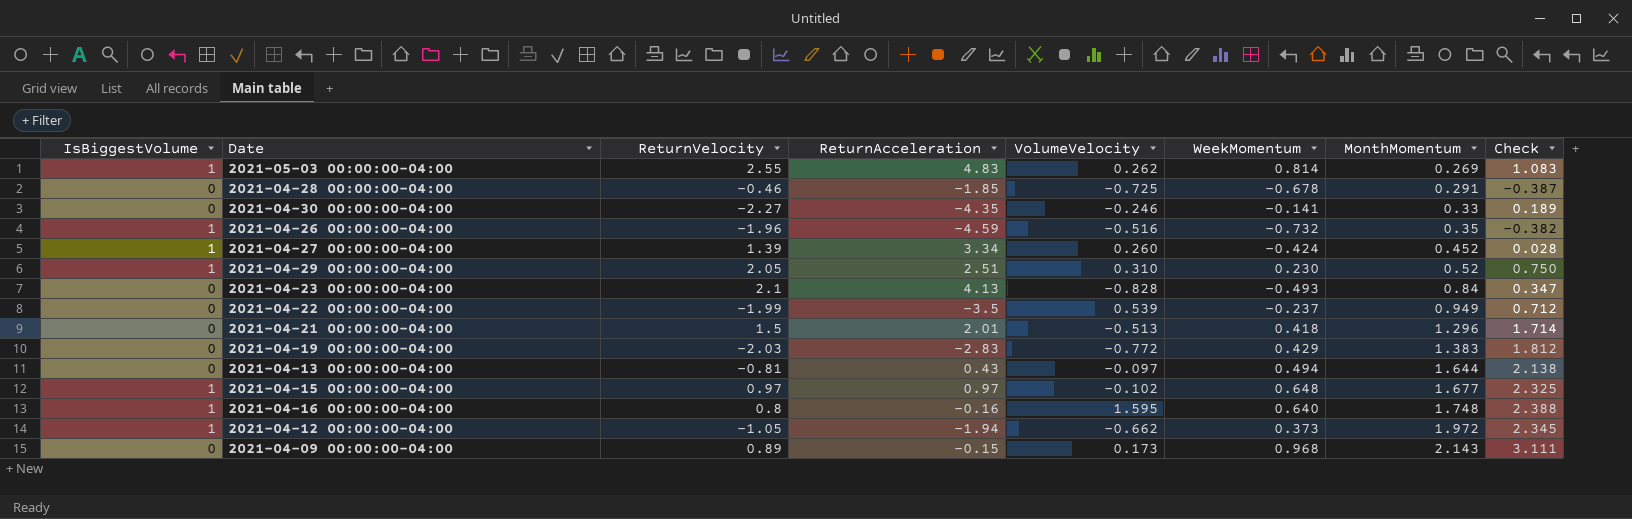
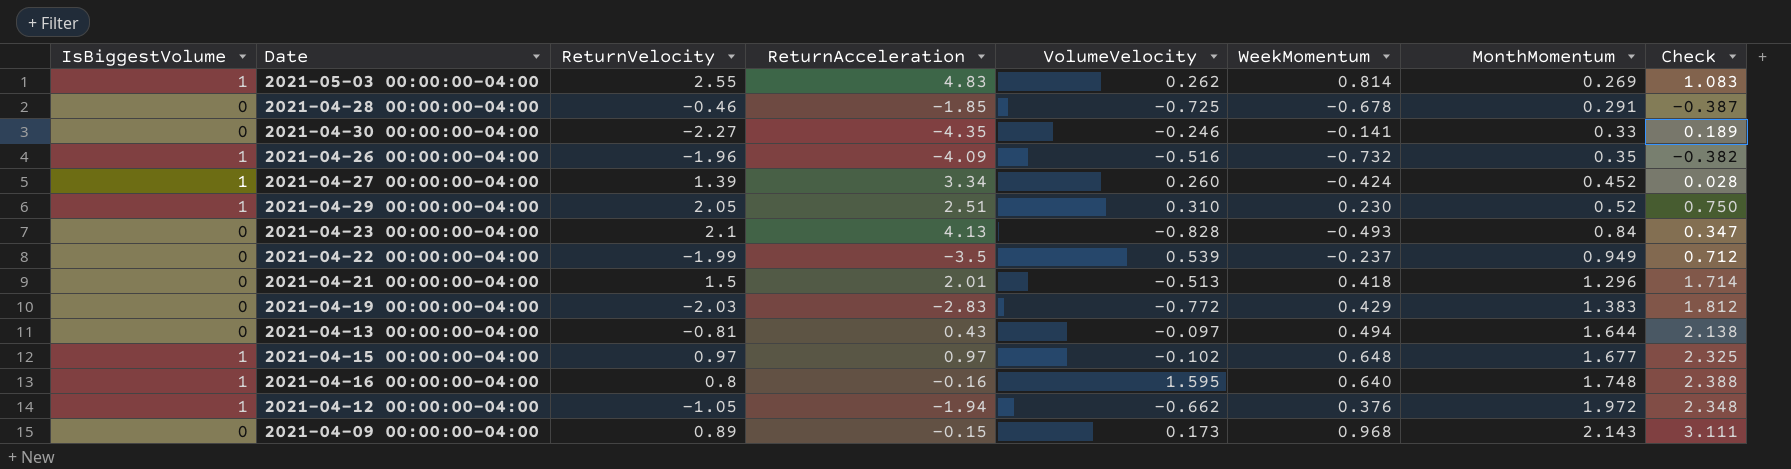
2021-04-26 00:00:00-04:00 | ReturnAcceleration: -4.59 -> -4.09
2021-04-12 00:00:00-04:00 | WeekMomentum: 0.373 -> 0.376
2021-04-12 00:00:00-04:00 | Check: 2.345 -> 2.348

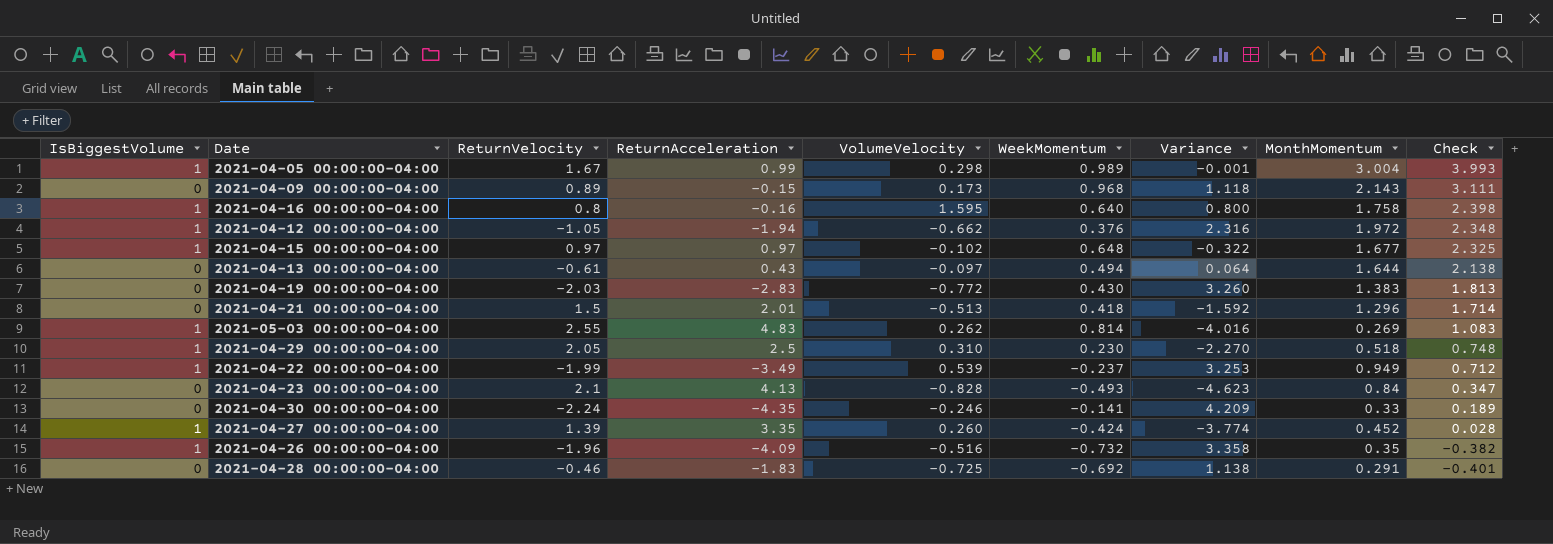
row order: MonthMomentum ascending -> Check descending
column Variance | formula: none -> [WeekMomentum] - [ReturnAcceleration]
row 2021-04-05 00:00:00-04:00: none -> 1 | 1.67 | 0.99 | 0.298 | 0.989 | -0.001 | 3.004 | 3.993
2021-04-16 00:00:00-04:00 | MonthMomentum: 1.748 -> 1.758
2021-04-16 00:00:00-04:00 | Check: 2.388 -> 2.398
2021-04-13 00:00:00-04:00 | ReturnVelocity: -0.81 -> -0.61
2021-04-19 00:00:00-04:00 | WeekMomentum: 0.429 -> 0.430
2021-04-19 00:00:00-04:00 | Check: 1.812 -> 1.813
2021-04-29 00:00:00-04:00 | ReturnAcceleration: 2.51 -> 2.5
2021-04-29 00:00:00-04:00 | MonthMomentum: 0.52 -> 0.518
2021-04-29 00:00:00-04:00 | Check: 0.750 -> 0.748
2021-04-22 00:00:00-04:00 | IsBiggestVolume: 0 -> 1
2021-04-22 00:00:00-04:00 | ReturnAcceleration: -3.5 -> -3.49
2021-04-30 00:00:00-04:00 | ReturnVelocity: -2.27 -> -2.24
2021-04-27 00:00:00-04:00 | ReturnAcceleration: 3.34 -> 3.35
2021-04-28 00:00:00-04:00 | ReturnAcceleration: -1.85 -> -1.83
2021-04-28 00:00:00-04:00 | WeekMomentum: -0.678 -> -0.692
2021-04-28 00:00:00-04:00 | Check: -0.387 -> -0.401

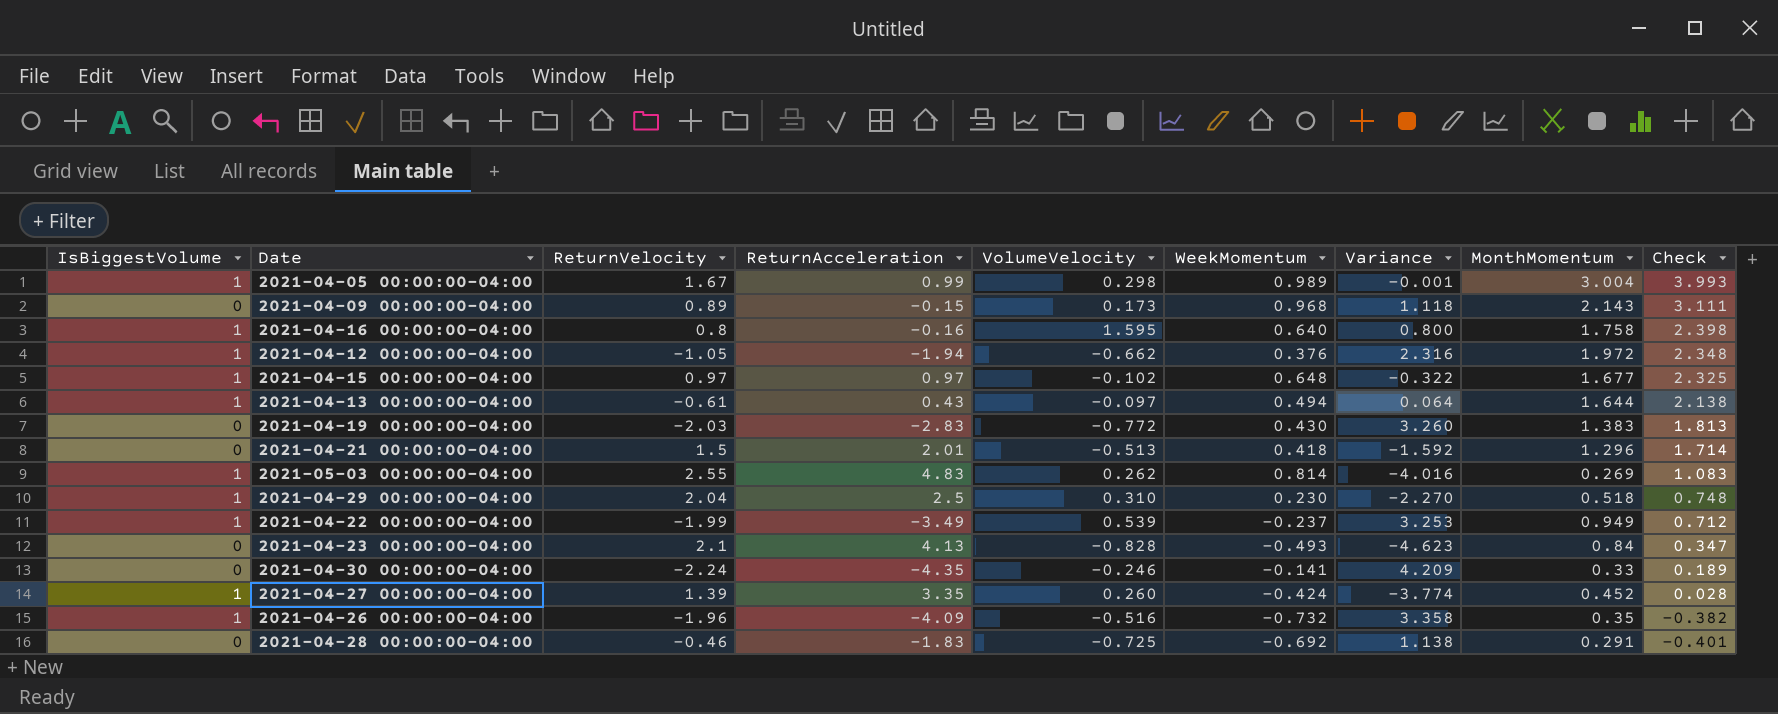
2021-04-13 00:00:00-04:00 | IsBiggestVolume: 0 -> 1
2021-04-29 00:00:00-04:00 | ReturnVelocity: 2.05 -> 2.04

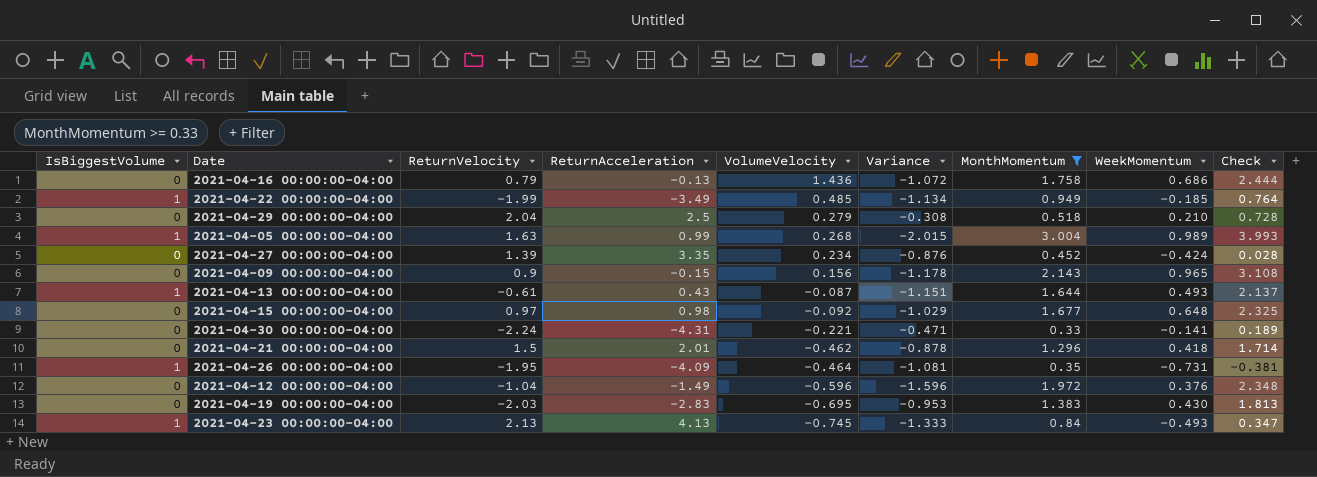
filter: none -> MonthMomentum >= 0.33
row order: Check descending -> VolumeVelocity descending
column Variance | formula: [WeekMomentum] - [ReturnAcceleration] -> [WeekMomentum] - [MonthMomentum]
column WeekMomentum | position: 6 -> 8
2021-04-16 00:00:00-04:00 | IsBiggestVolume: 1 -> 0
2021-04-16 00:00:00-04:00 | ReturnVelocity: 0.8 -> 0.79
2021-04-16 00:00:00-04:00 | ReturnAcceleration: -0.16 -> -0.13
2021-04-16 00:00:00-04:00 | VolumeVelocity: 1.595 -> 1.436
2021-04-16 00:00:00-04:00 | WeekMomentum: 0.640 -> 0.686
2021-04-16 00:00:00-04:00 | Check: 2.398 -> 2.444
2021-04-22 00:00:00-04:00 | VolumeVelocity: 0.539 -> 0.485
2021-04-22 00:00:00-04:00 | WeekMomentum: -0.237 -> -0.185
2021-04-22 00:00:00-04:00 | Check: 0.712 -> 0.764
2021-04-29 00:00:00-04:00 | IsBiggestVolume: 1 -> 0
2021-04-29 00:00:00-04:00 | VolumeVelocity: 0.310 -> 0.279
2021-04-29 00:00:00-04:00 | WeekMomentum: 0.230 -> 0.210
2021-04-29 00:00:00-04:00 | Check: 0.748 -> 0.728
2021-04-05 00:00:00-04:00 | ReturnVelocity: 1.67 -> 1.63
2021-04-05 00:00:00-04:00 | VolumeVelocity: 0.298 -> 0.268
2021-04-27 00:00:00-04:00 | IsBiggestVolume: 1 -> 0
2021-04-27 00:00:00-04:00 | VolumeVelocity: 0.260 -> 0.234
2021-04-09 00:00:00-04:00 | ReturnVelocity: 0.89 -> 0.9
2021-04-09 00:00:00-04:00 | VolumeVelocity: 0.173 -> 0.156
2021-04-09 00:00:00-04:00 | WeekMomentum: 0.968 -> 0.965
2021-04-09 00:00:00-04:00 | Check: 3.111 -> 3.108
2021-04-13 00:00:00-04:00 | VolumeVelocity: -0.097 -> -0.087
2021-04-13 00:00:00-04:00 | WeekMomentum: 0.494 -> 0.493
2021-04-13 00:00:00-04:00 | Check: 2.138 -> 2.137
2021-04-15 00:00:00-04:00 | IsBiggestVolume: 1 -> 0
2021-04-15 00:00:00-04:00 | ReturnAcceleration: 0.97 -> 0.98
2021-04-15 00:00:00-04:00 | VolumeVelocity: -0.102 -> -0.092
2021-04-30 00:00:00-04:00 | ReturnAcceleration: -4.35 -> -4.31
2021-04-30 00:00:00-04:00 | VolumeVelocity: -0.246 -> -0.221
2021-04-21 00:00:00-04:00 | VolumeVelocity: -0.513 -> -0.462
2021-04-26 00:00:00-04:00 | ReturnVelocity: -1.96 -> -1.95
2021-04-26 00:00:00-04:00 | VolumeVelocity: -0.516 -> -0.464
2021-04-26 00:00:00-04:00 | WeekMomentum: -0.732 -> -0.731
2021-04-26 00:00:00-04:00 | Check: -0.382 -> -0.381
2021-04-12 00:00:00-04:00 | IsBiggestVolume: 1 -> 0
2021-04-12 00:00:00-04:00 | ReturnVelocity: -1.05 -> -1.04
2021-04-12 00:00:00-04:00 | ReturnAcceleration: -1.94 -> -1.49
2021-04-12 00:00:00-04:00 | VolumeVelocity: -0.662 -> -0.596
2021-04-19 00:00:00-04:00 | VolumeVelocity: -0.772 -> -0.695
2021-04-23 00:00:00-04:00 | IsBiggestVolume: 0 -> 1
2021-04-23 00:00:00-04:00 | ReturnVelocity: 2.1 -> 2.13
2021-04-23 00:00:00-04:00 | VolumeVelocity: -0.828 -> -0.745

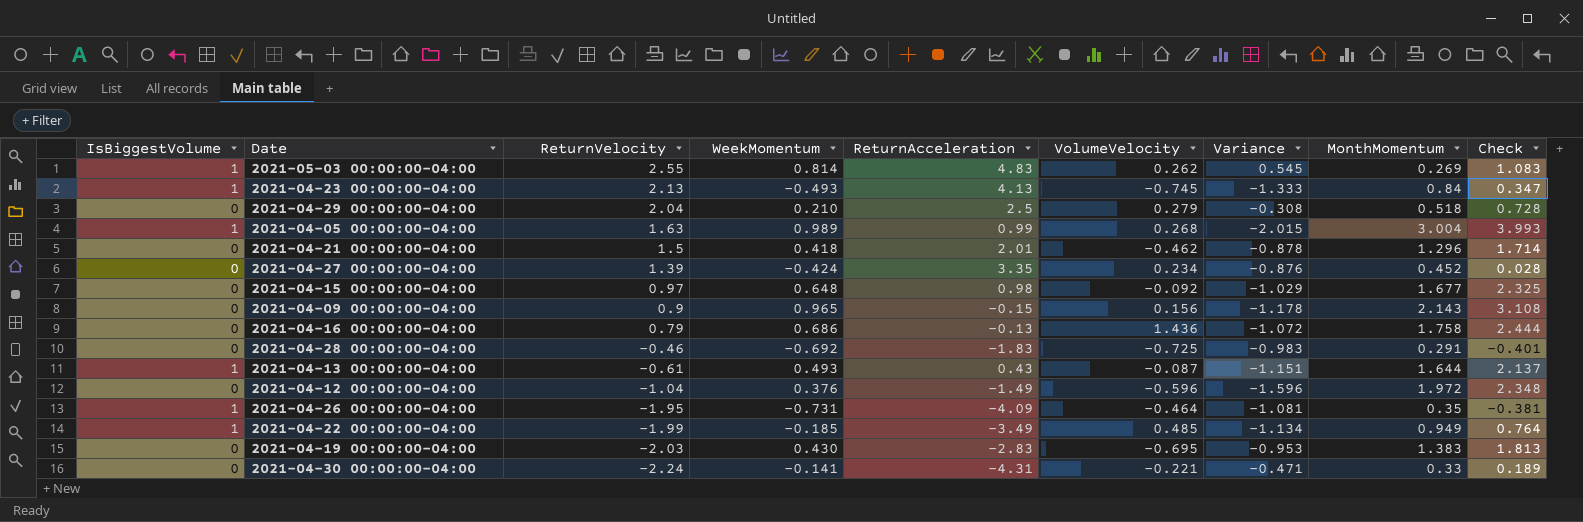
filter: MonthMomentum >= 0.33 -> none
row order: VolumeVelocity descending -> ReturnVelocity descending
column WeekMomentum | position: 8 -> 4

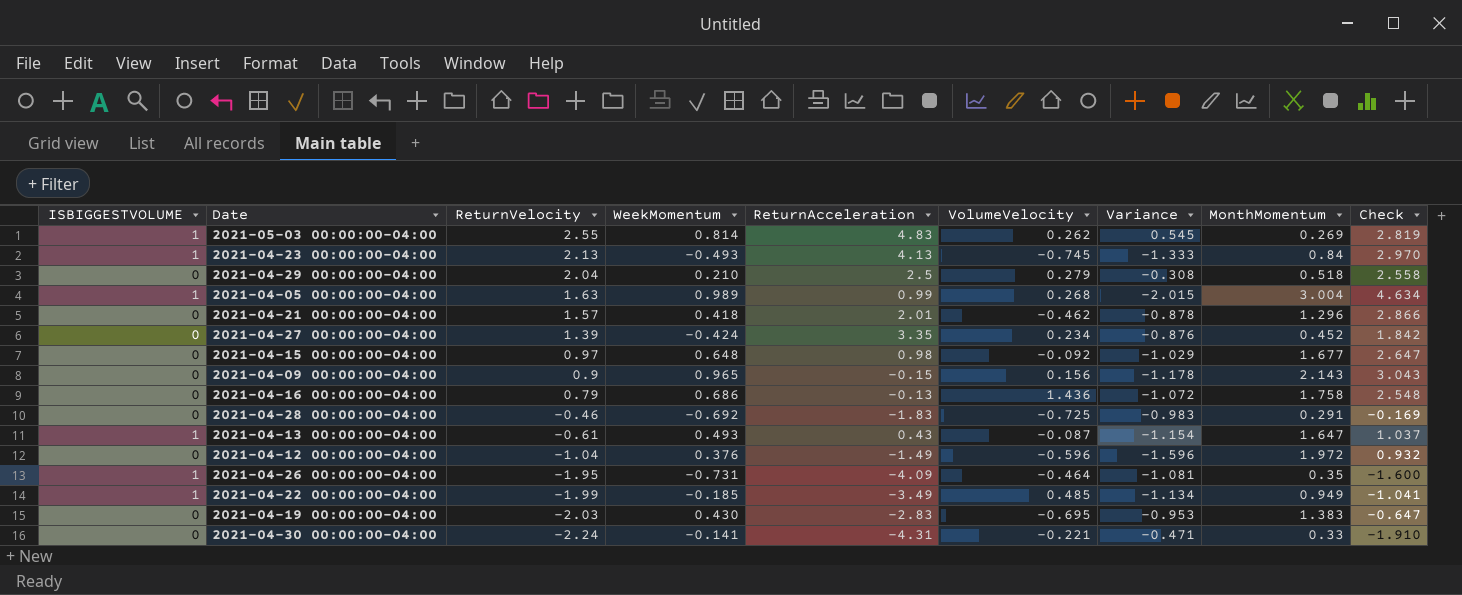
column name: IsBiggestVolume -> ISBIGGESTVOLUME
column Check | formula: [WeekMomentum] + [MonthMomentum] -> [ReturnVelocity] + [MonthMomentum]
2021-04-21 00:00:00-04:00 | ReturnVelocity: 1.5 -> 1.57
2021-04-13 00:00:00-04:00 | Variance: -1.151 -> -1.154
2021-04-13 00:00:00-04:00 | MonthMomentum: 1.644 -> 1.647

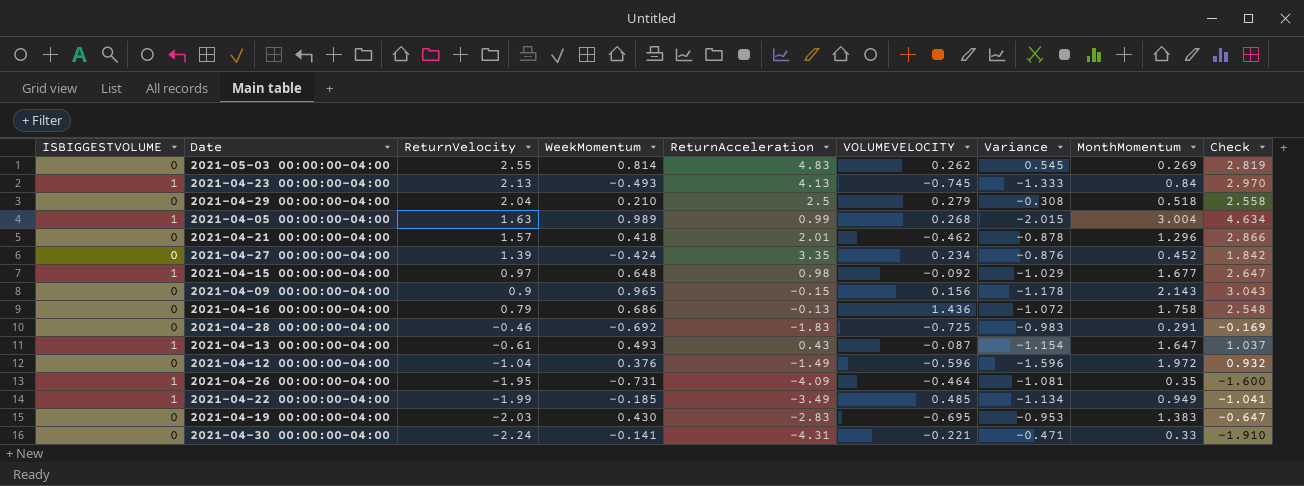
column name: VolumeVelocity -> VOLUMEVELOCITY
2021-05-03 00:00:00-04:00 | ISBIGGESTVOLUME: 1 -> 0
2021-04-15 00:00:00-04:00 | ISBIGGESTVOLUME: 0 -> 1

